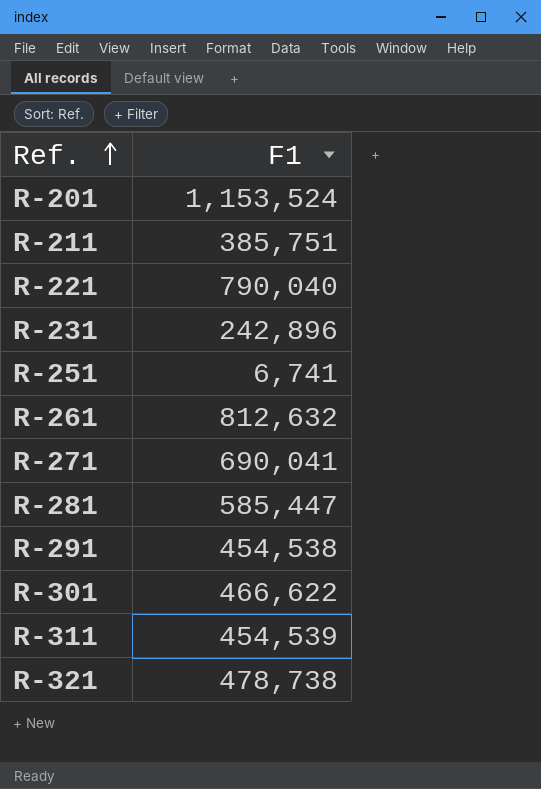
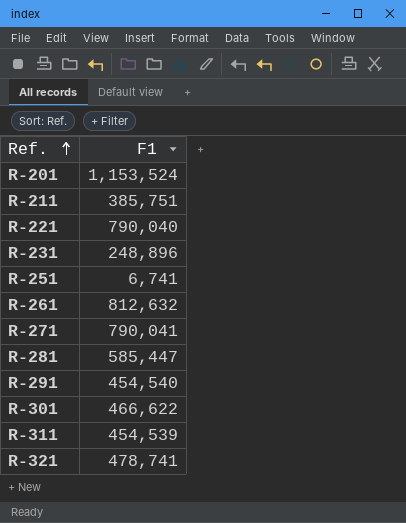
R-231 | F1: 242,896 -> 248,896
R-271 | F1: 690,041 -> 790,041
R-291 | F1: 454,538 -> 454,540
R-321 | F1: 478,738 -> 478,741

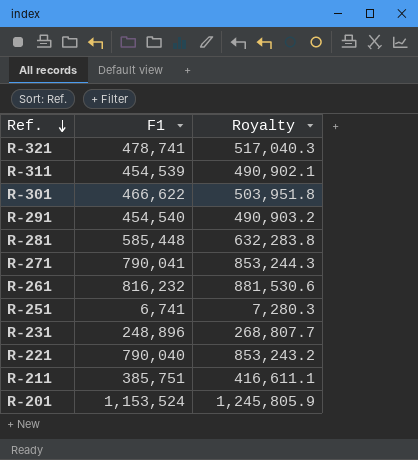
row order: Ref. ascending -> Ref. descending
column Royalty | formula: none -> [F1] * 1.08
R-281 | F1: 585,447 -> 585,448
R-261 | F1: 812,632 -> 816,232

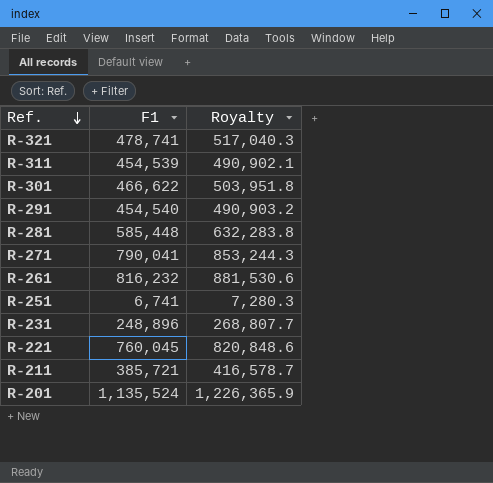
R-221 | F1: 790,040 -> 760,045
R-221 | Royalty: 853,243.2 -> 820,848.6
R-211 | F1: 385,751 -> 385,721
R-211 | Royalty: 416,611.1 -> 416,578.7
R-201 | F1: 1,153,524 -> 1,135,524
R-201 | Royalty: 1,245,805.9 -> 1,226,365.9

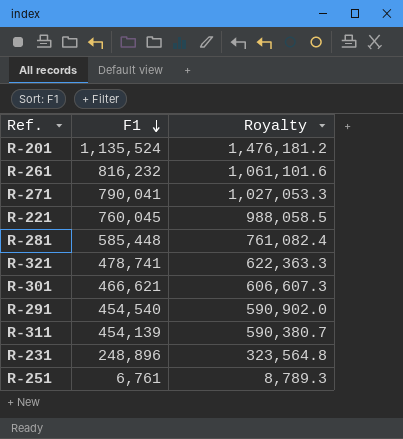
row order: Ref. descending -> F1 descending
column Royalty | formula: [F1] * 1.08 -> [F1] * 1.3
row R-211: 385,721 | 416,578.7 -> none
R-301 | F1: 466,622 -> 466,621
R-311 | F1: 454,539 -> 454,139
R-251 | F1: 6,741 -> 6,761

